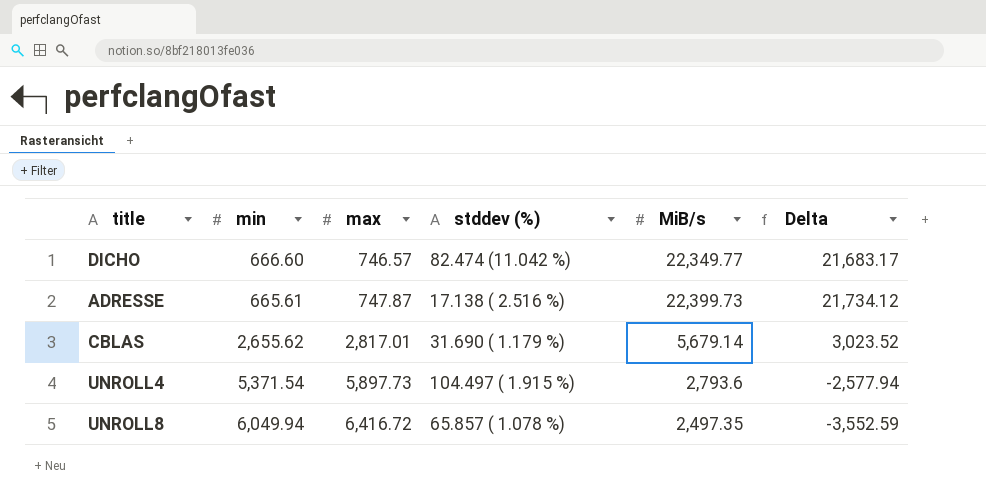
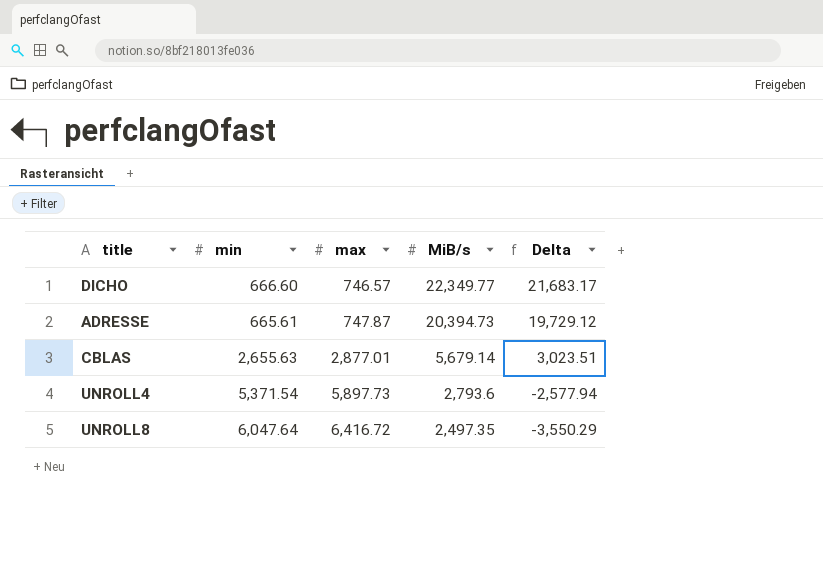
column stddev (%) | position: 4 -> none
ADRESSE | MiB/s: 22,399.73 -> 20,394.73
ADRESSE | Delta: 21,734.12 -> 19,729.12
CBLAS | min: 2,655.62 -> 2,655.63
CBLAS | max: 2,817.01 -> 2,877.01
CBLAS | Delta: 3,023.52 -> 3,023.51
UNROLL8 | min: 6,049.94 -> 6,047.64
UNROLL8 | Delta: -3,552.59 -> -3,550.29

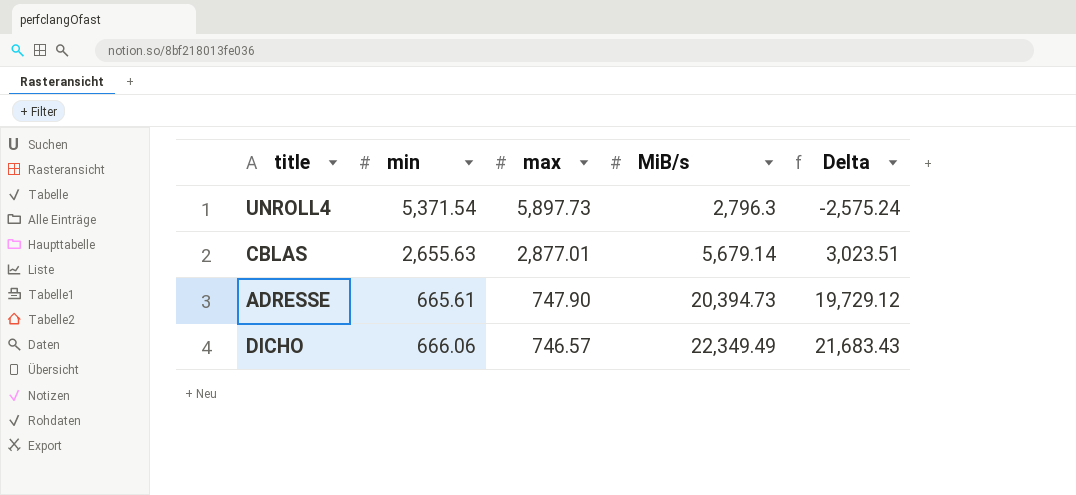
row order: max ascending -> max descending
row UNROLL8: 6,047.64 | 6,416.72 | 2,497.35 | -3,550.29 -> none
UNROLL4 | MiB/s: 2,793.6 -> 2,796.3
UNROLL4 | Delta: -2,577.94 -> -2,575.24
ADRESSE | max: 747.87 -> 747.90
DICHO | min: 666.60 -> 666.06
DICHO | MiB/s: 22,349.77 -> 22,349.49
DICHO | Delta: 21,683.17 -> 21,683.43

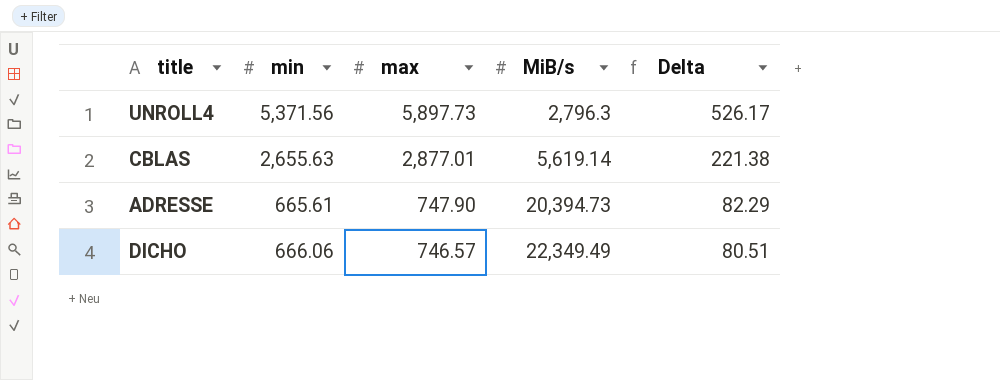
column Delta | formula: [MiB/s] - [min] -> [max] - [min]
UNROLL4 | min: 5,371.54 -> 5,371.56
CBLAS | MiB/s: 5,679.14 -> 5,619.14

